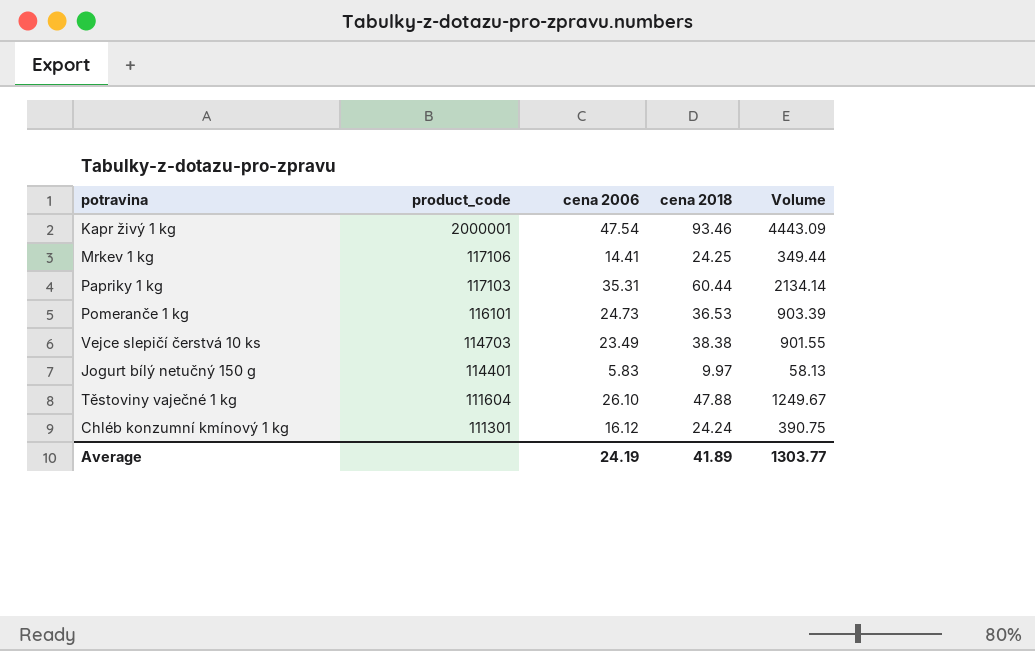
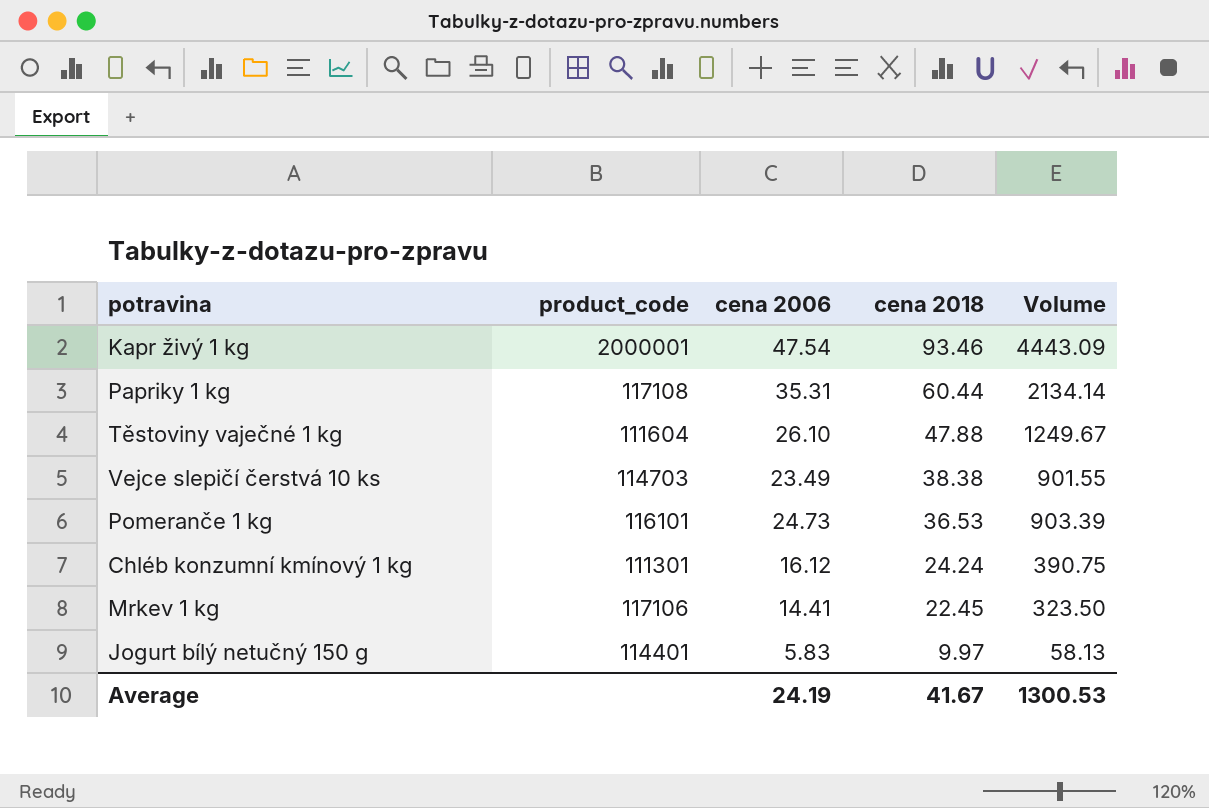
row order: product_code descending -> cena 2018 descending
Papriky 1 kg | product_code: 117103 -> 117108
Mrkev 1 kg | cena 2018: 24.25 -> 22.45
Mrkev 1 kg | Volume: 349.44 -> 323.50
Average | cena 2018: 41.89 -> 41.67
Average | Volume: 1303.77 -> 1300.53

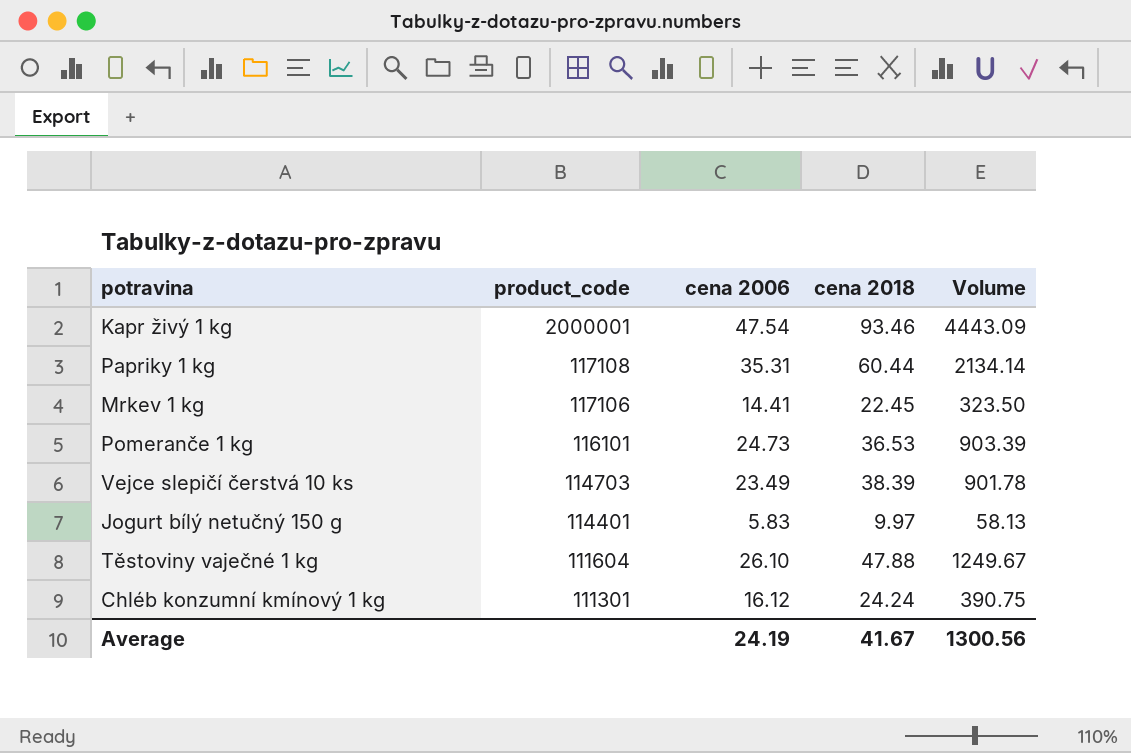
row order: cena 2018 descending -> product_code descending
Vejce slepičí čerstvá 10 ks | cena 2018: 38.38 -> 38.39
Vejce slepičí čerstvá 10 ks | Volume: 901.55 -> 901.78
Average | Volume: 1300.53 -> 1300.56

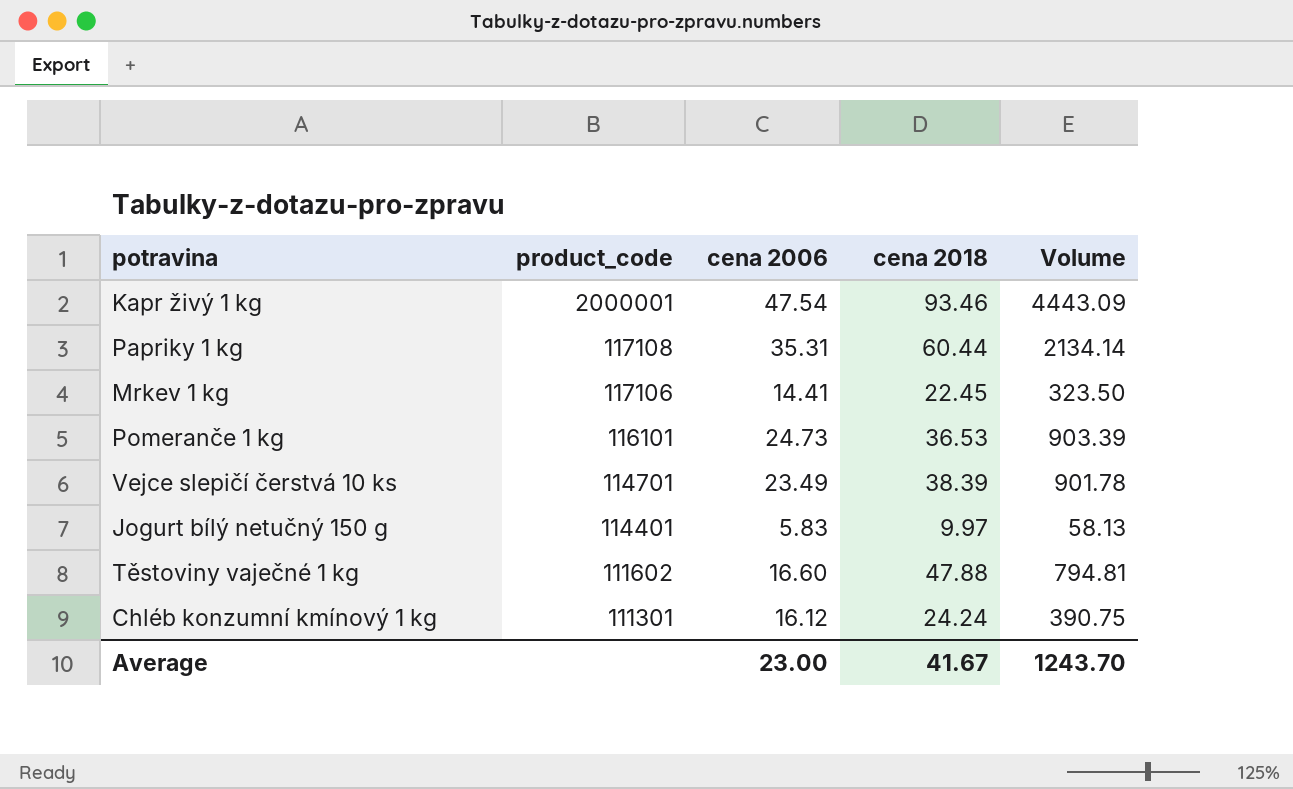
Vejce slepičí čerstvá 10 ks | product_code: 114703 -> 114701
Těstoviny vaječné 1 kg | product_code: 111604 -> 111602
Těstoviny vaječné 1 kg | cena 2006: 26.10 -> 16.60
Těstoviny vaječné 1 kg | Volume: 1249.67 -> 794.81
Average | cena 2006: 24.19 -> 23.00
Average | Volume: 1300.56 -> 1243.70

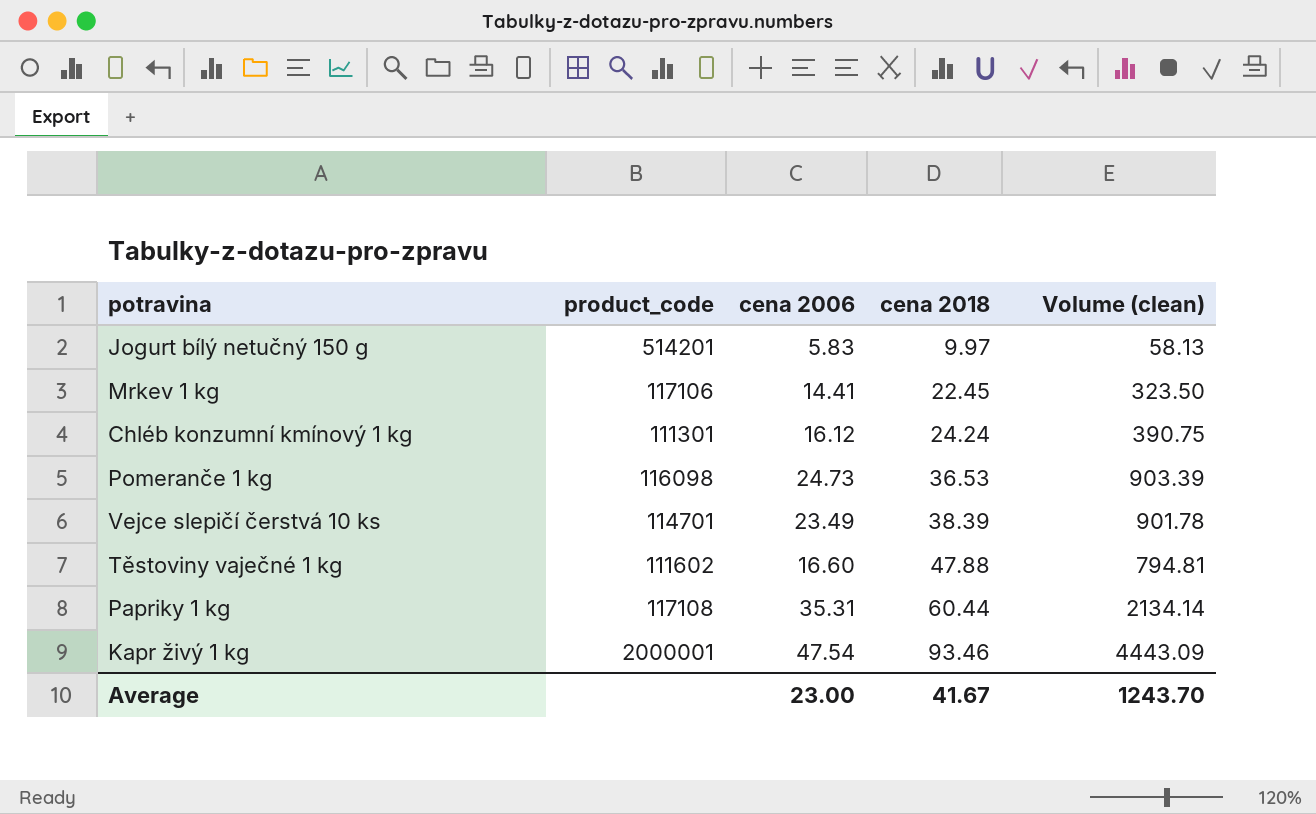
row order: product_code descending -> cena 2018 ascending
column name: Volume -> Volume (clean)
Jogurt bílý netučný 150 g | product_code: 114401 -> 514201
Pomeranče 1 kg | product_code: 116101 -> 116098

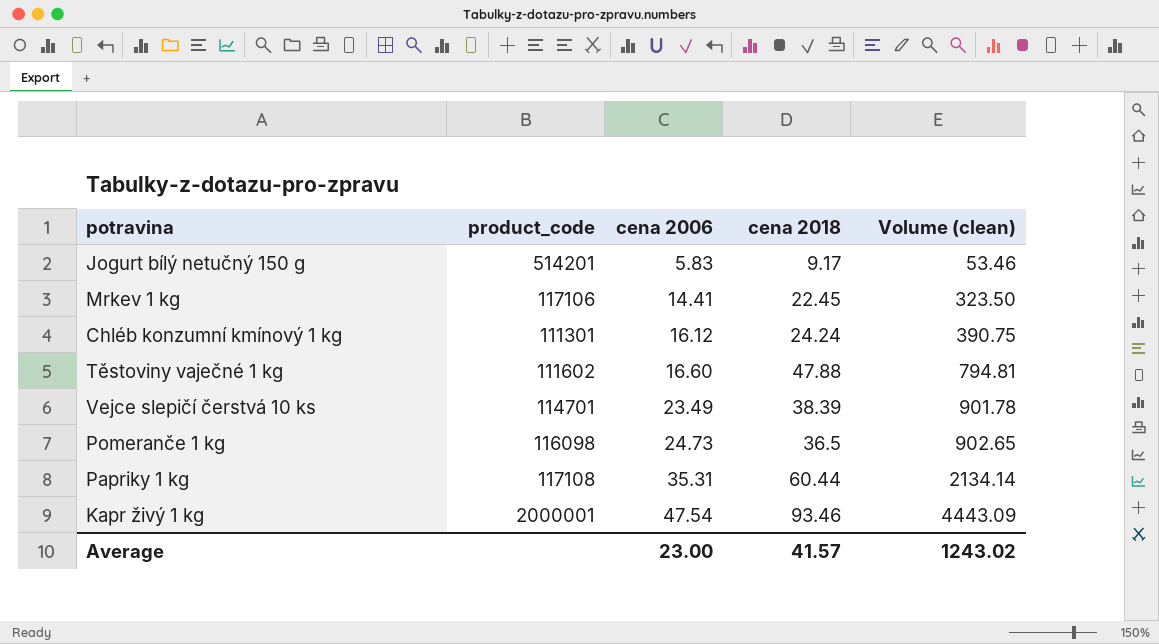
row order: cena 2018 ascending -> cena 2006 ascending
Jogurt bílý netučný 150 g | cena 2018: 9.97 -> 9.17
Jogurt bílý netučný 150 g | Volume (clean): 58.13 -> 53.46
Pomeranče 1 kg | cena 2018: 36.53 -> 36.5
Pomeranče 1 kg | Volume (clean): 903.39 -> 902.65
Average | cena 2018: 41.67 -> 41.57
Average | Volume (clean): 1243.70 -> 1243.02

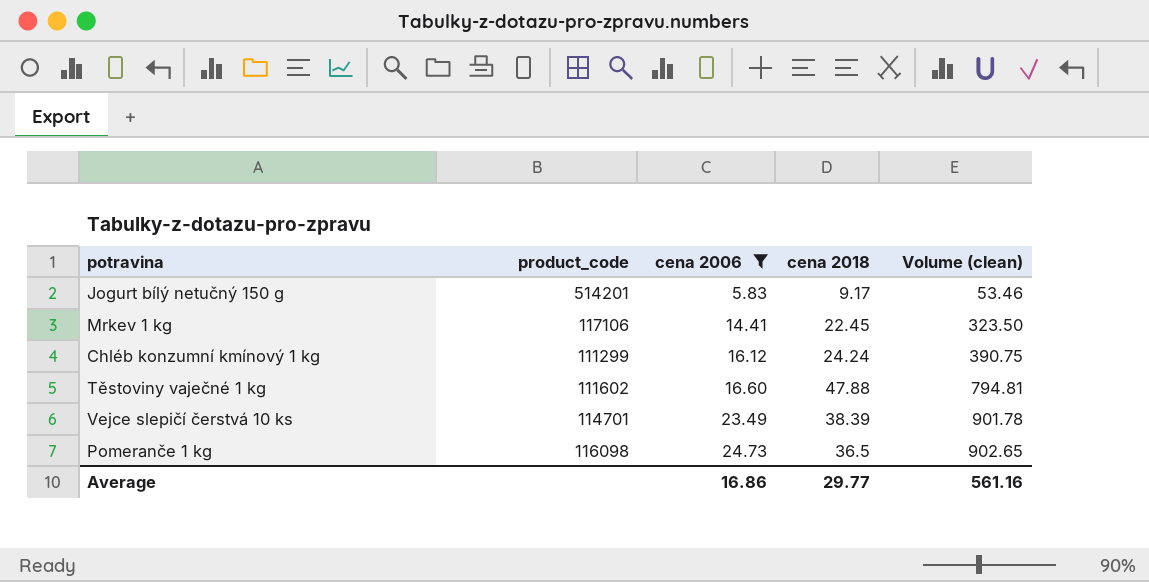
filter: none -> cena 2006 <= 24.73
Chléb konzumní kmínový 1 kg | product_code: 111301 -> 111299
Average | cena 2006: 23.00 -> 16.86
Average | cena 2018: 41.57 -> 29.77
Average | Volume (clean): 1243.02 -> 561.16

